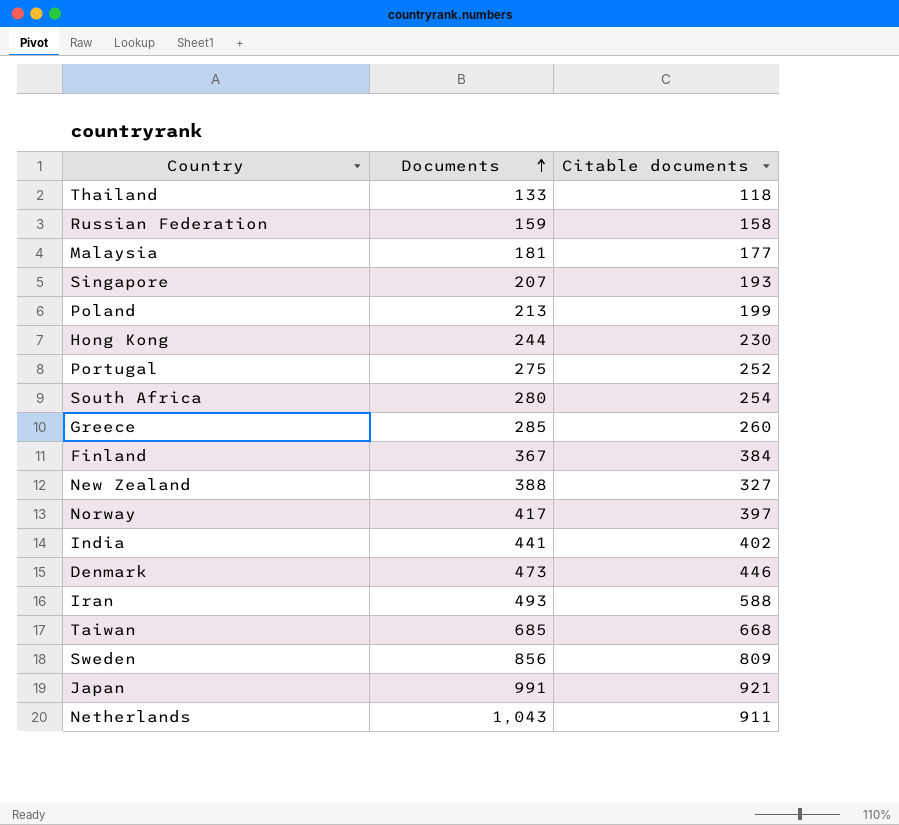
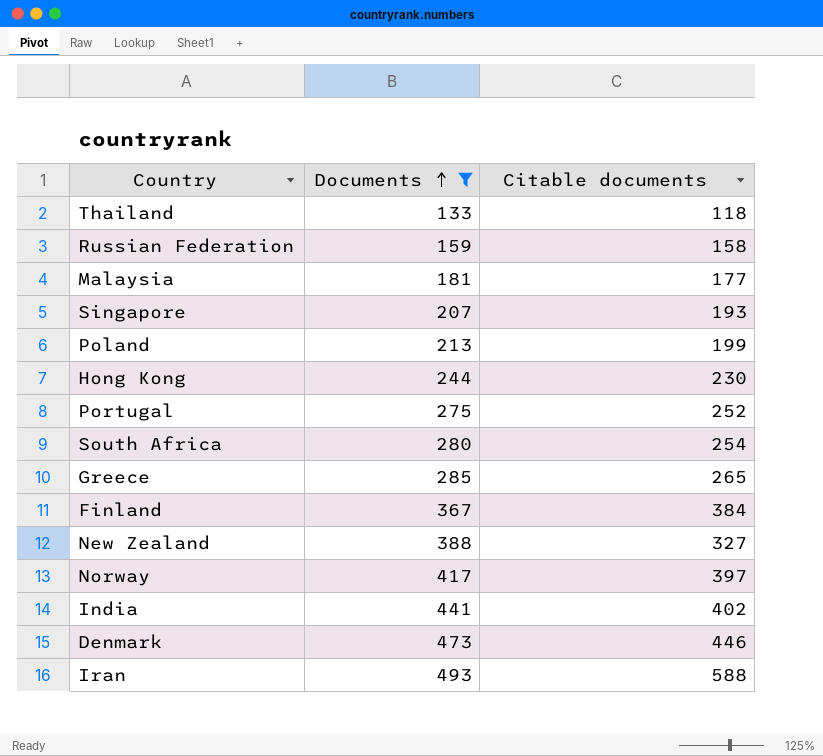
filter: none -> Documents <= 493
Greece | Citable documents: 260 -> 265

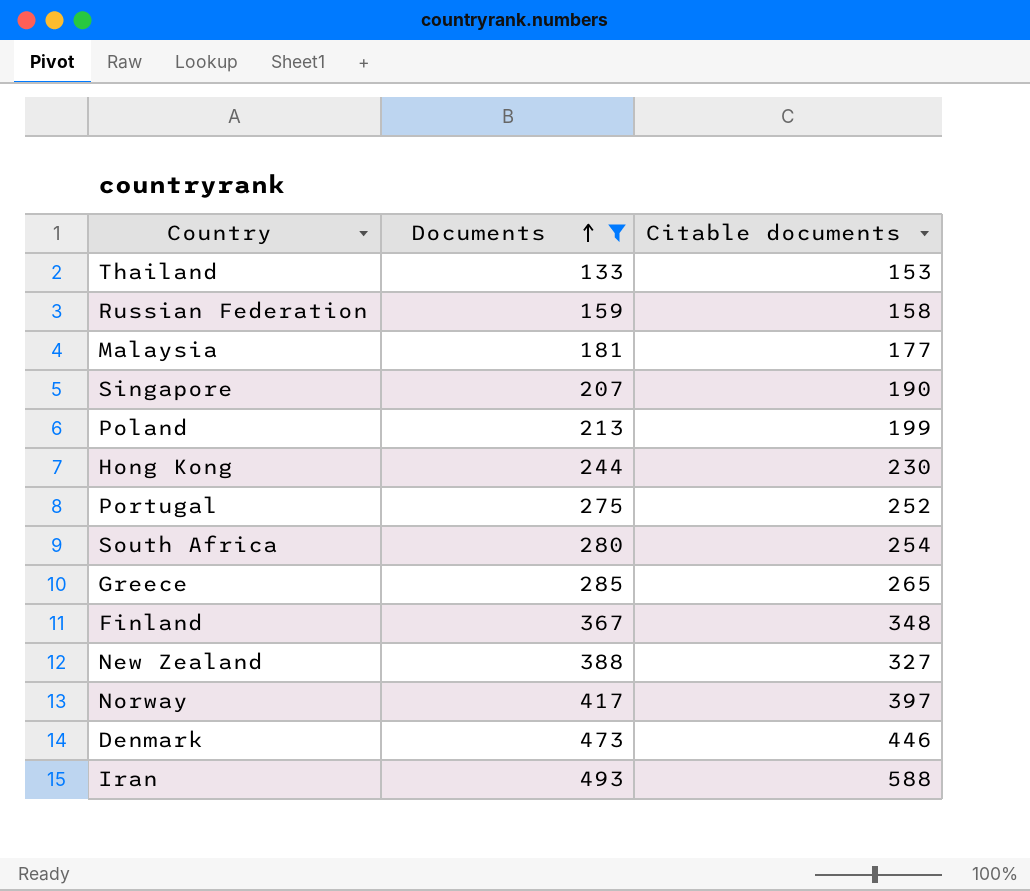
row India: 441 | 402 -> none
Thailand | Citable documents: 118 -> 153
Singapore | Citable documents: 193 -> 190
Finland | Citable documents: 384 -> 348

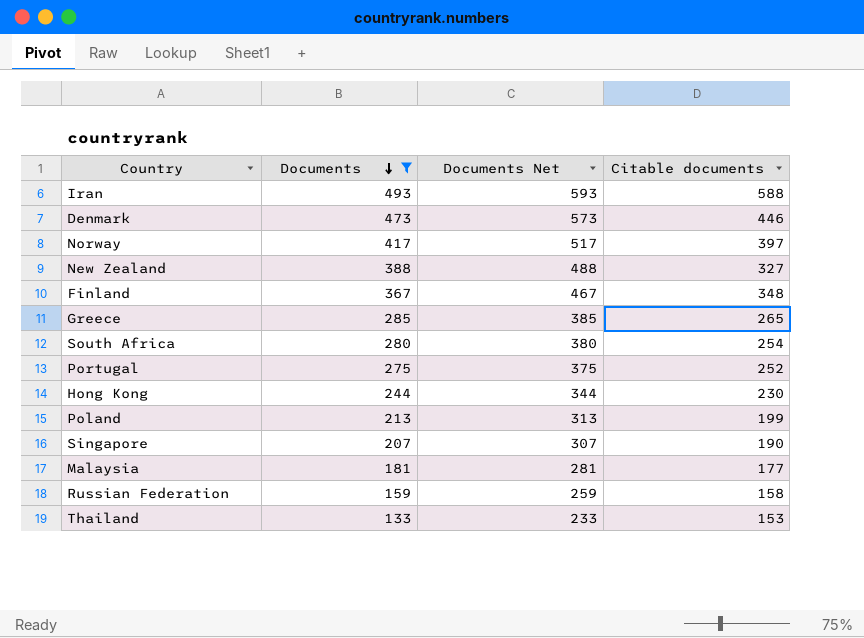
row order: Documents ascending -> Documents descending
column Documents Net | formula: none -> [Documents] + 100

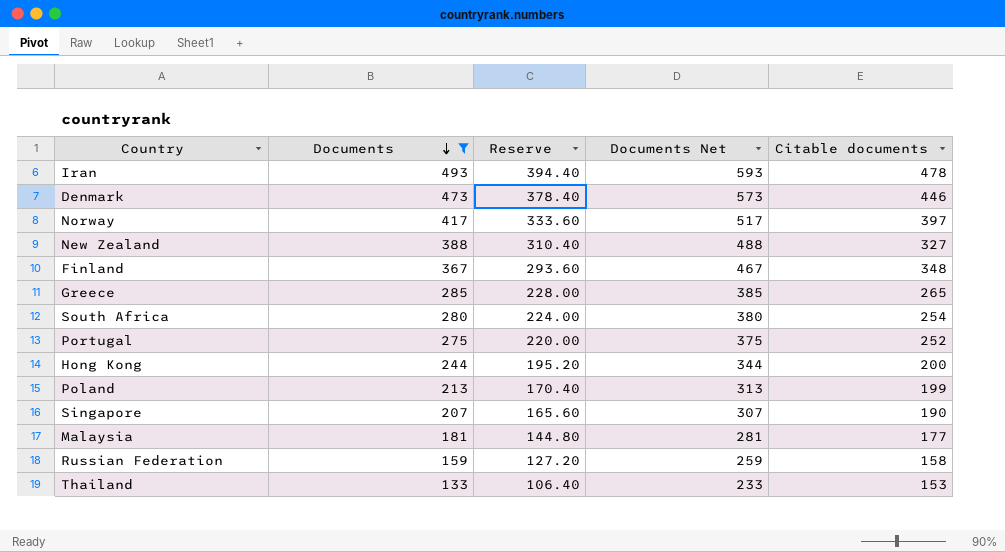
column Reserve | formula: none -> [Documents] * 0.8
Iran | Citable documents: 588 -> 478
Hong Kong | Citable documents: 230 -> 200

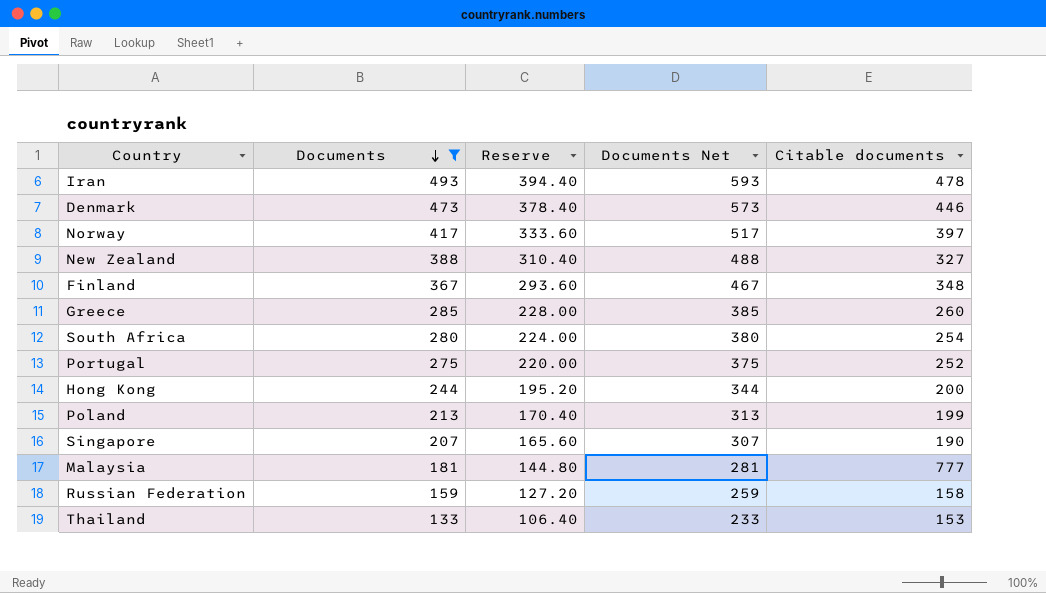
Greece | Citable documents: 265 -> 260
Malaysia | Citable documents: 177 -> 777

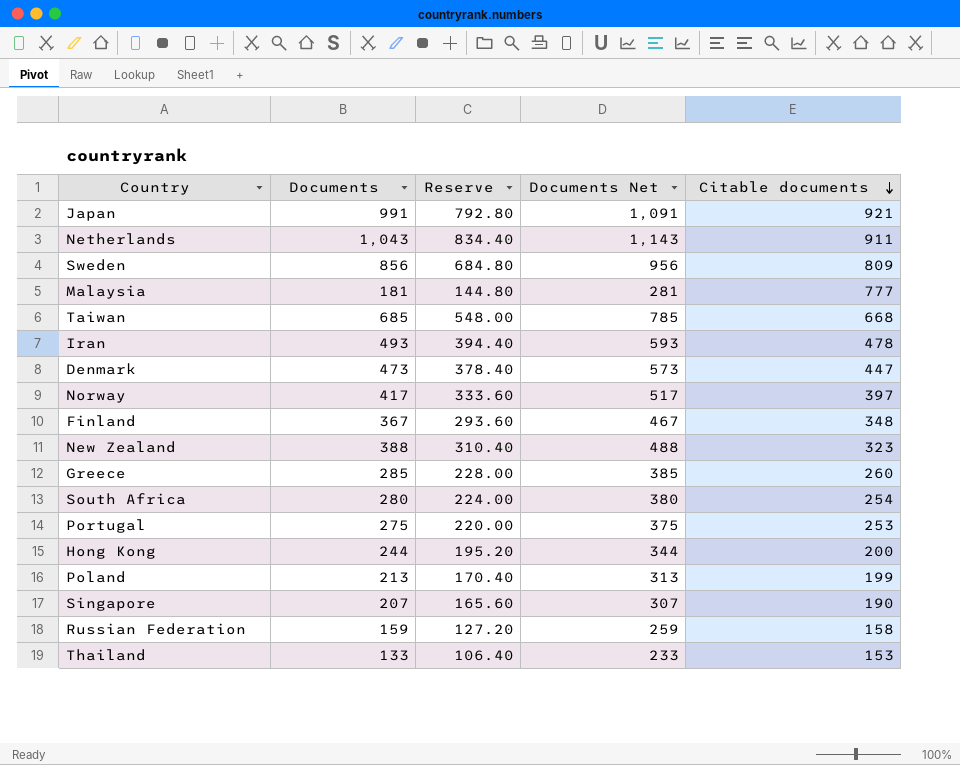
filter: Documents <= 493 -> none
row order: Documents descending -> Citable documents descending
Denmark | Citable documents: 446 -> 447
New Zealand | Citable documents: 327 -> 323
Portugal | Citable documents: 252 -> 253

